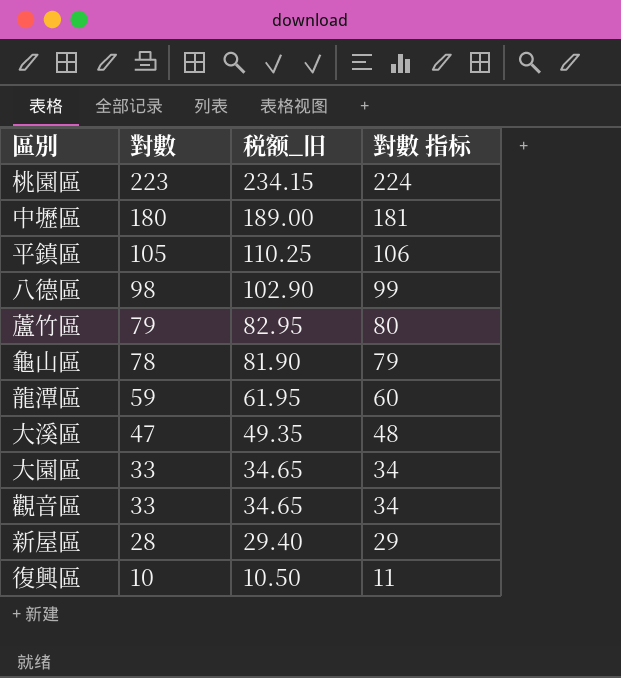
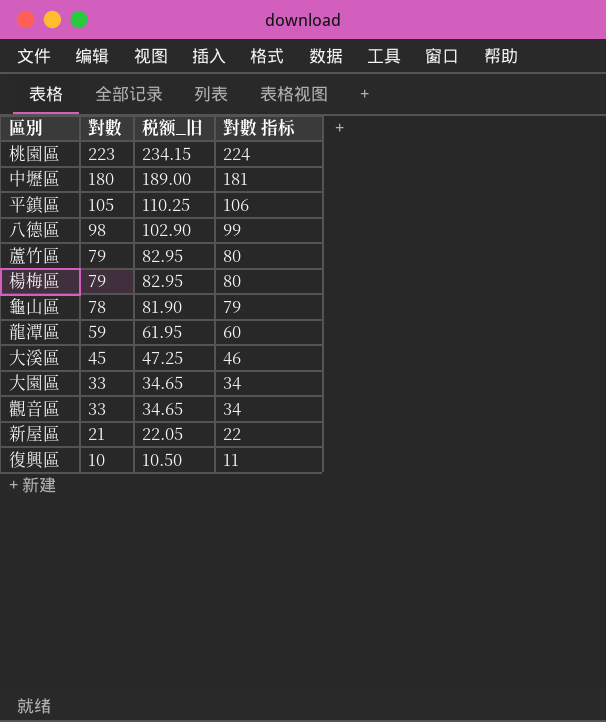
row 楊梅區: none -> 79 | 82.95 | 80
大溪區 | 對數: 47 -> 45
大溪區 | 税额_旧: 49.35 -> 47.25
大溪區 | 對數 指标: 48 -> 46
新屋區 | 對數: 28 -> 21
新屋區 | 税额_旧: 29.40 -> 22.05
新屋區 | 對數 指标: 29 -> 22

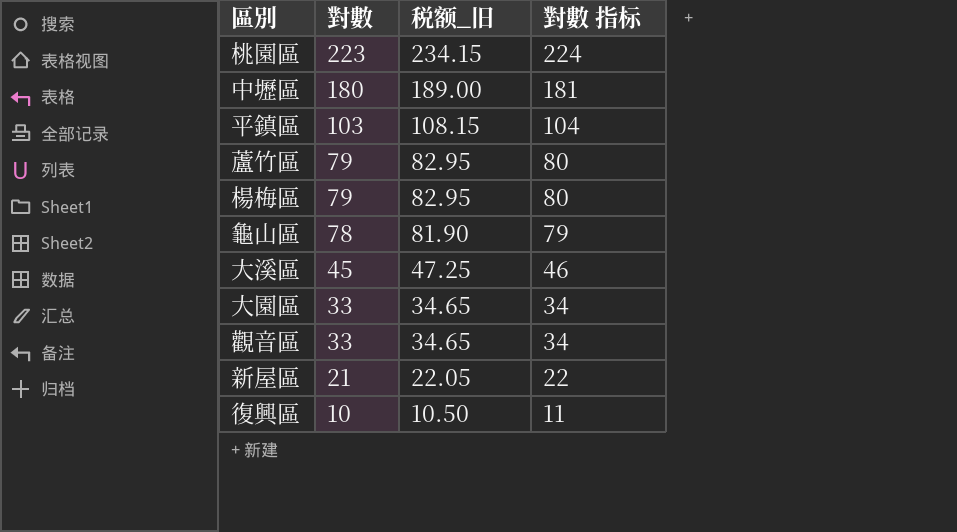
row 八德區: 98 | 102.90 | 99 -> none
row 龍潭區: 59 | 61.95 | 60 -> none
平鎮區 | 對數: 105 -> 103
平鎮區 | 税额_旧: 110.25 -> 108.15
平鎮區 | 對數 指标: 106 -> 104

